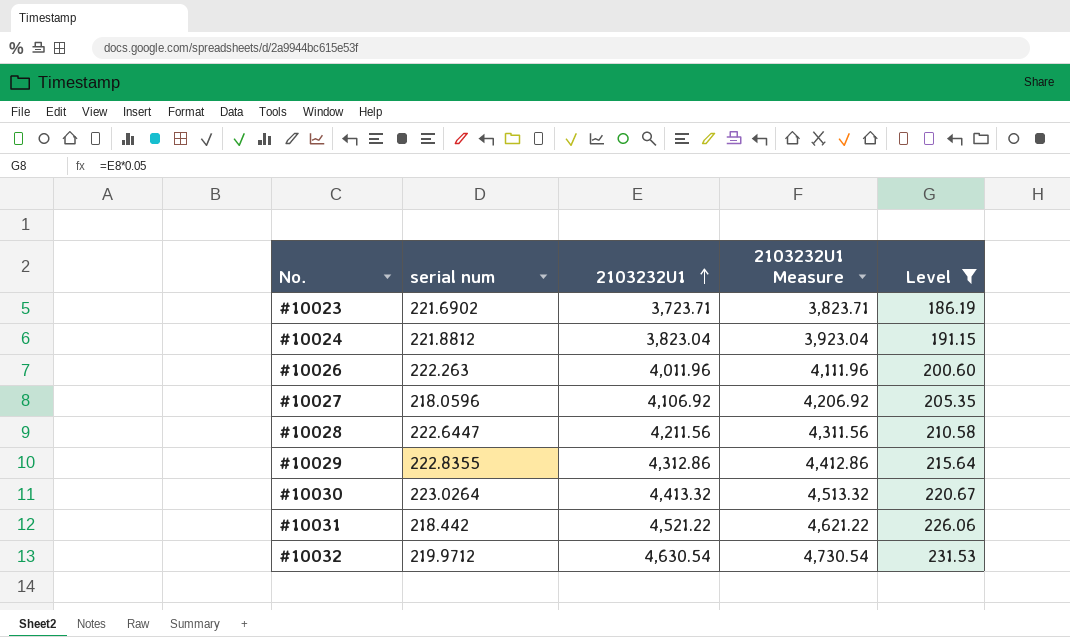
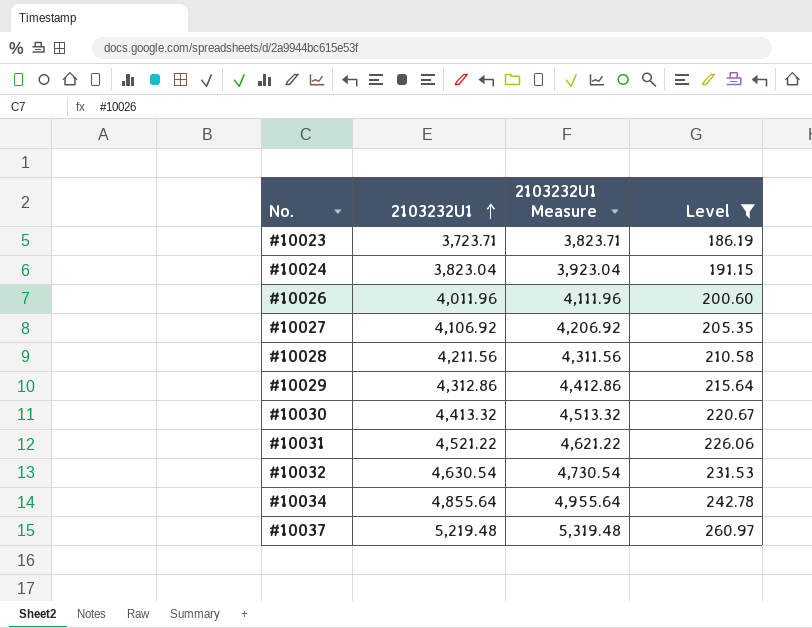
column serial num | position: 2 -> none
row #10034: none -> 4,855.64 | 4,955.64 | 242.78
row #10037: none -> 5,219.48 | 5,319.48 | 260.97

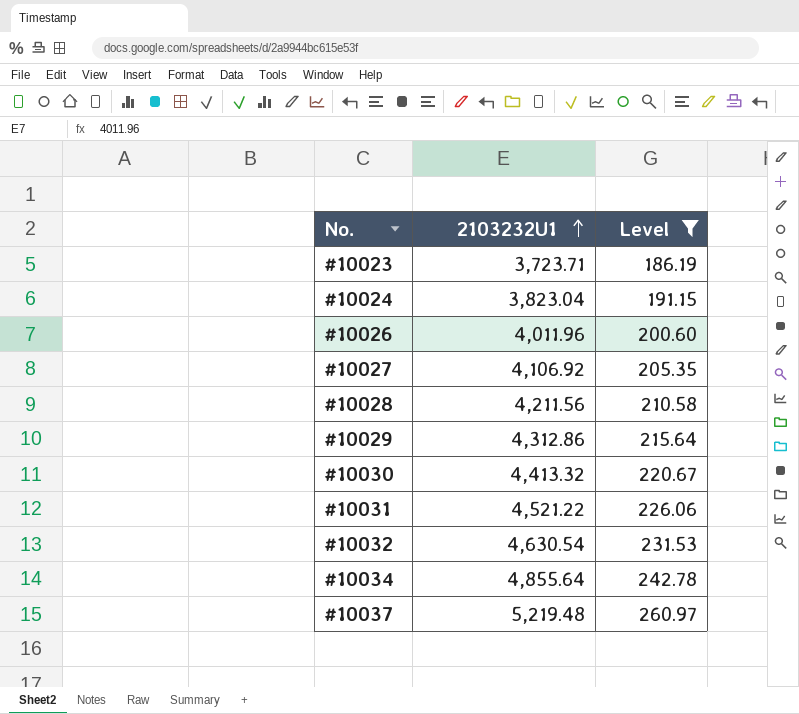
column 2103232U1 Measure | formula: [2103232U1] + 100 -> none

